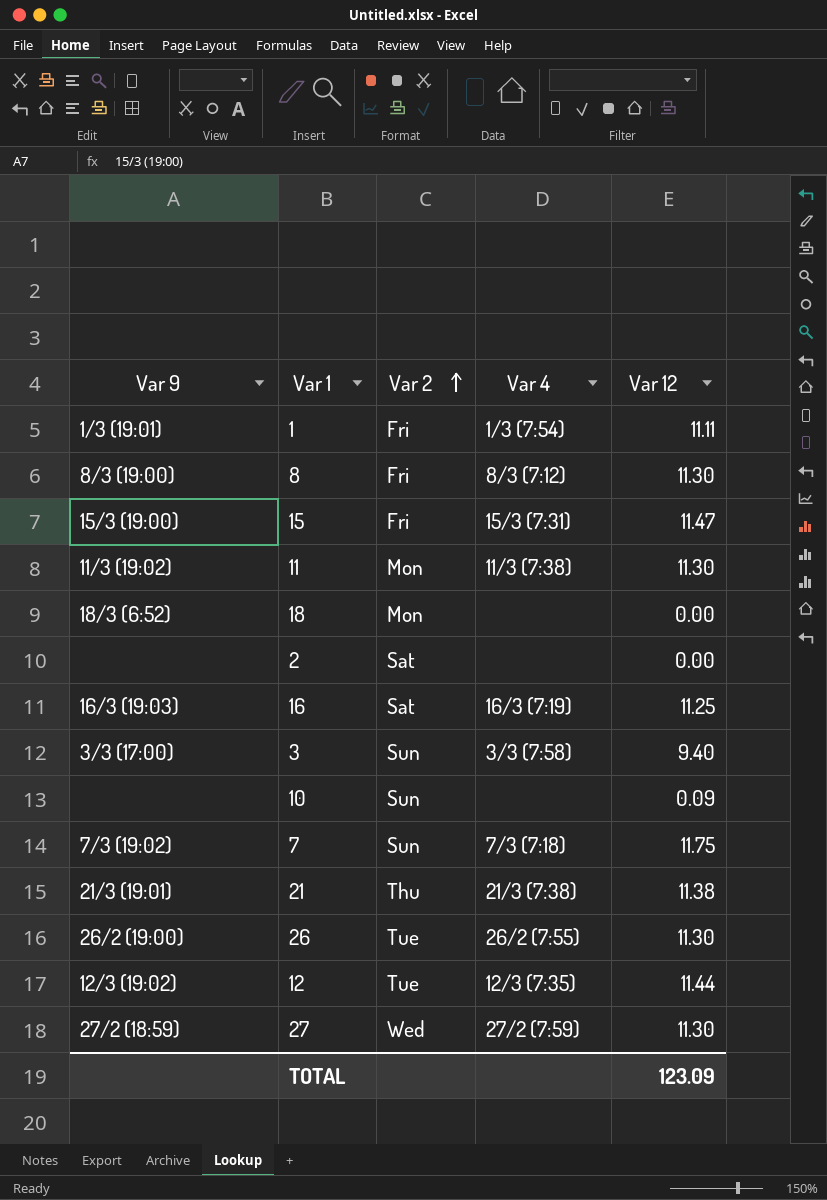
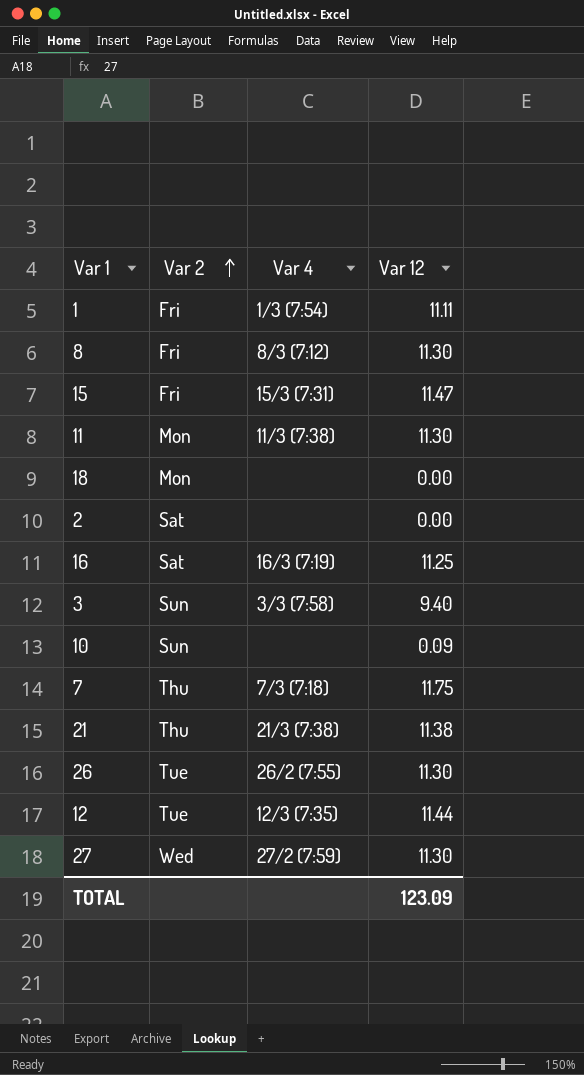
column Var 9 | position: 1 -> none
7 | Var 2: Sun -> Thu

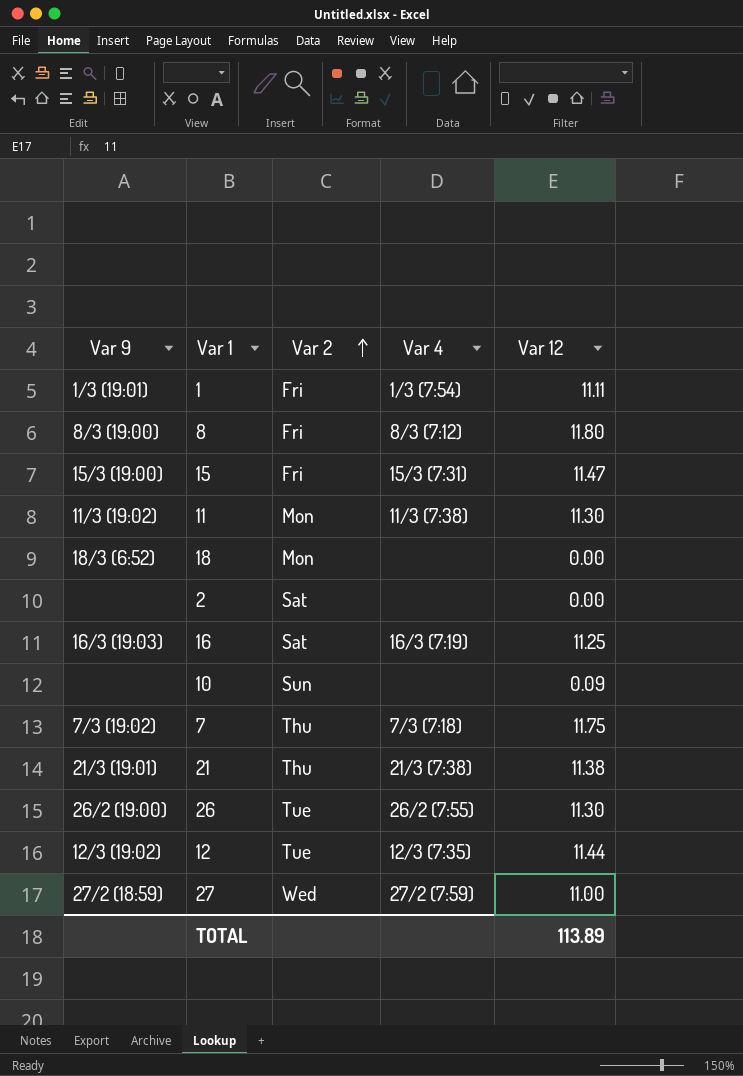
column Var 9 | position: none -> 1
row 3: Sun | 3/3 (7:58) | 9.40 -> none
8 | Var 12: 11.30 -> 11.80
27 | Var 12: 11.30 -> 11.00
TOTAL | Var 12: 123.09 -> 113.89

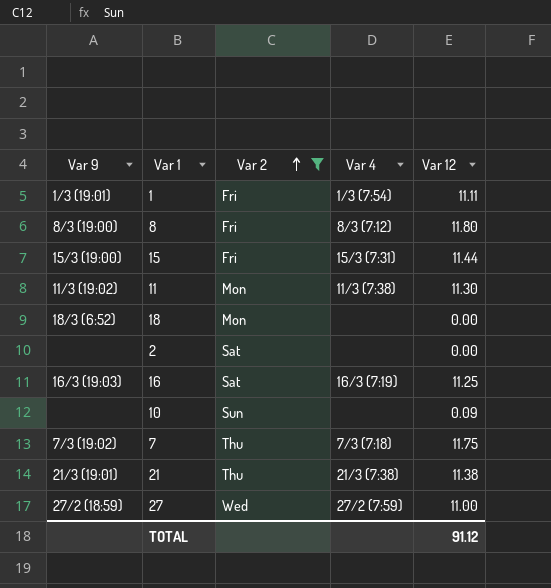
filter: none -> Var 2 != Tue
15 | Var 12: 11.47 -> 11.44
TOTAL | Var 12: 113.89 -> 91.12

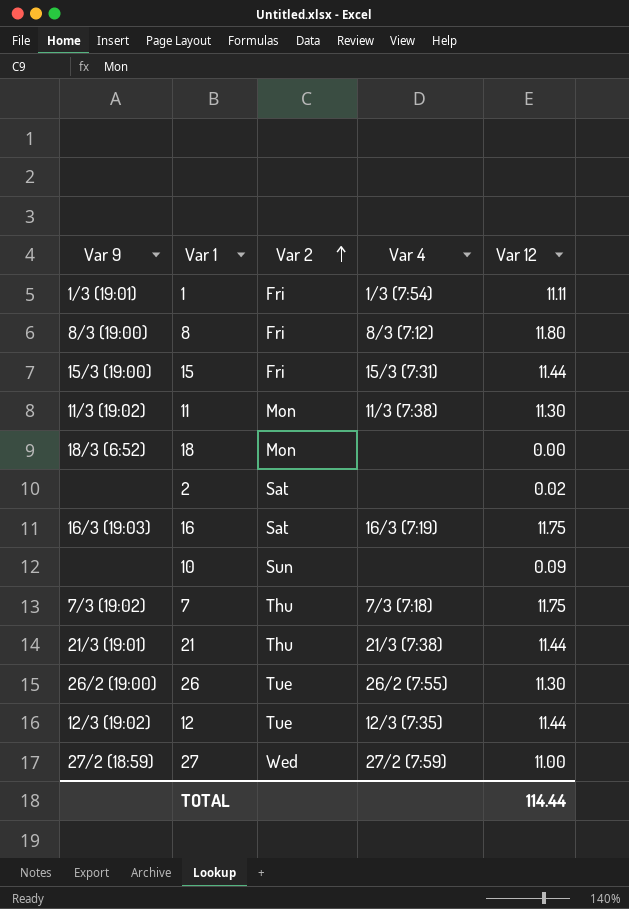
filter: Var 2 != Tue -> none
2 | Var 12: 0.00 -> 0.02
16 | Var 12: 11.25 -> 11.75
21 | Var 12: 11.38 -> 11.44
TOTAL | Var 12: 91.12 -> 114.44

